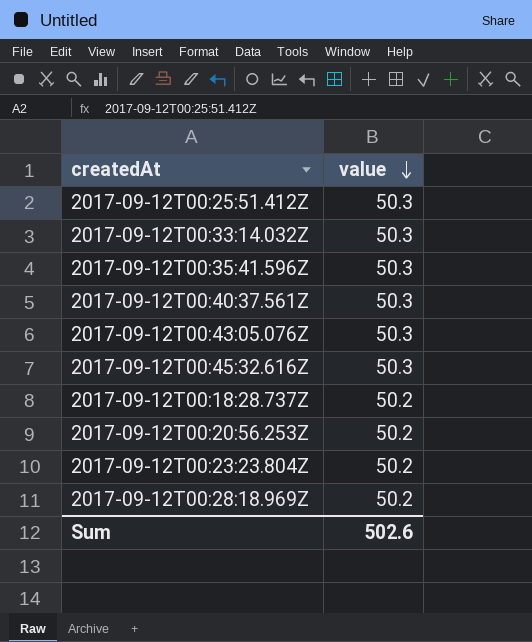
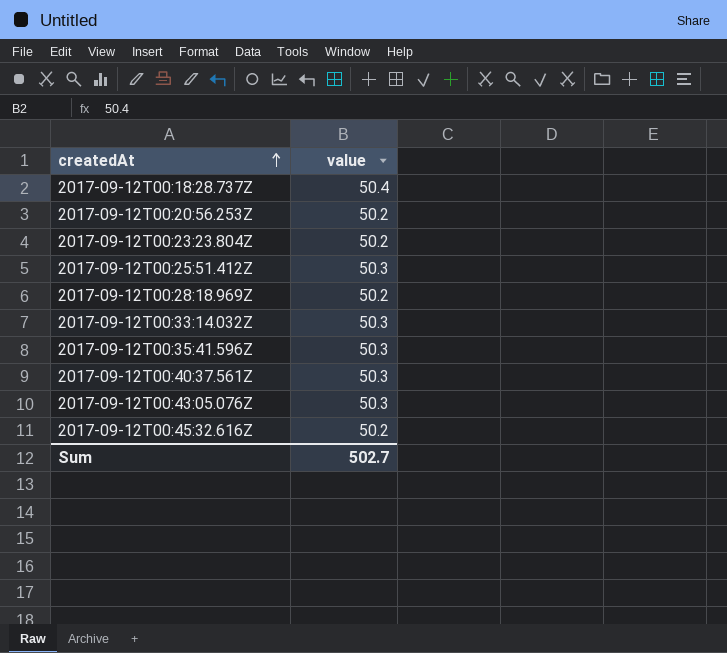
row order: value descending -> createdAt ascending
2017-09-12T00:18:28.737Z | value: 50.2 -> 50.4
2017-09-12T00:45:32.616Z | value: 50.3 -> 50.2
Sum | value: 502.6 -> 502.7

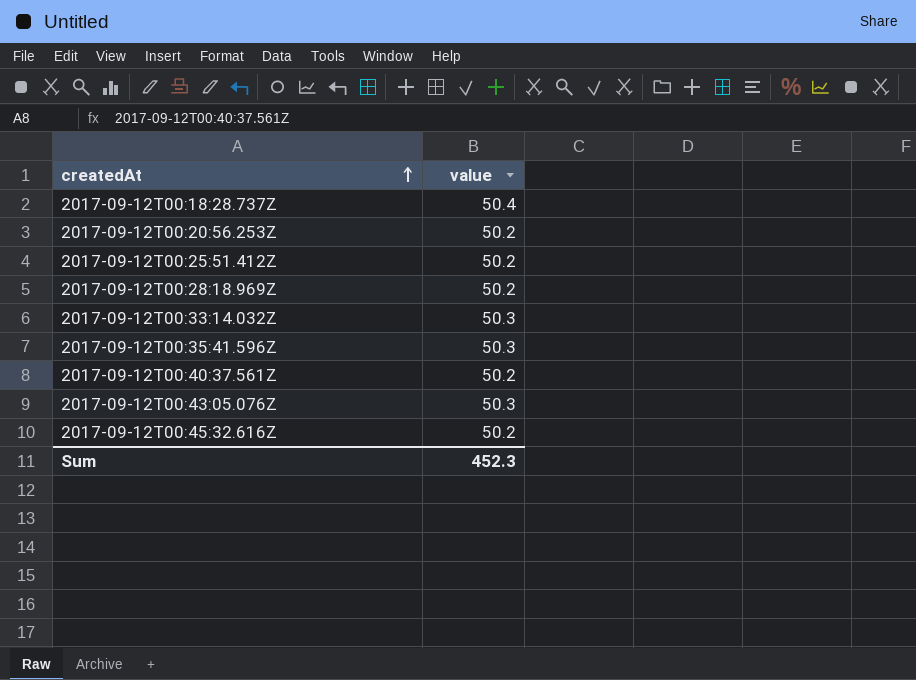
row 2017-09-12T00:23:23.804Z: 50.2 -> none
2017-09-12T00:25:51.412Z | value: 50.3 -> 50.2
2017-09-12T00:40:37.561Z | value: 50.3 -> 50.2
Sum | value: 502.7 -> 452.3

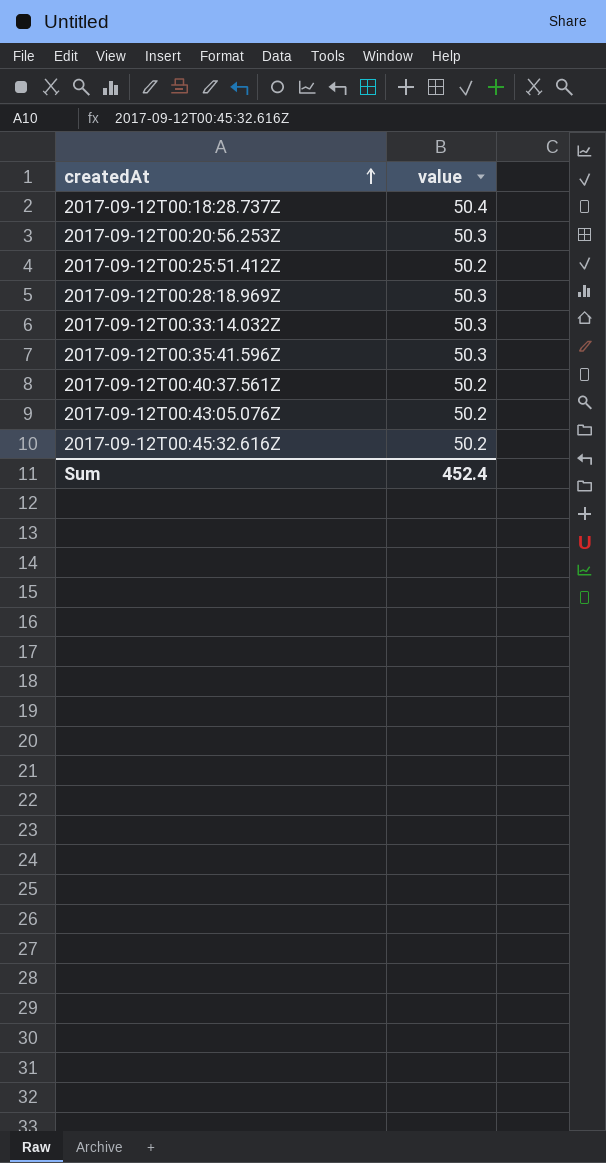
2017-09-12T00:20:56.253Z | value: 50.2 -> 50.3
2017-09-12T00:28:18.969Z | value: 50.2 -> 50.3
2017-09-12T00:43:05.076Z | value: 50.3 -> 50.2
Sum | value: 452.3 -> 452.4

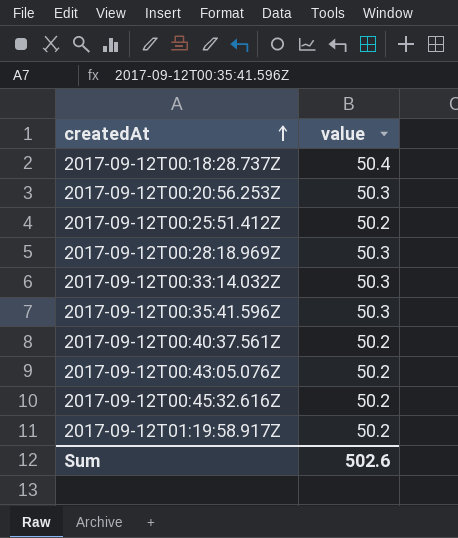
row 2017-09-12T01:19:58.917Z: none -> 50.2
Sum | value: 452.4 -> 502.6

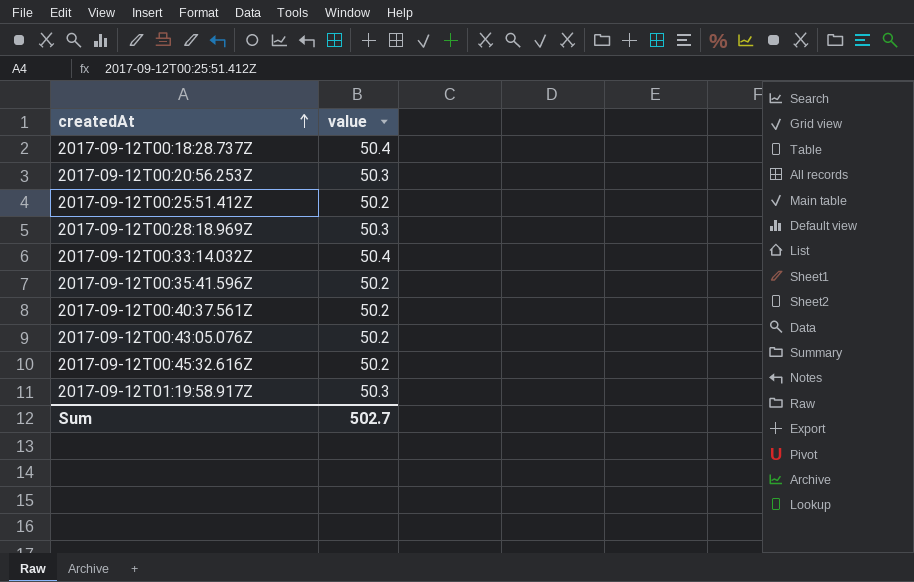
2017-09-12T00:33:14.032Z | value: 50.3 -> 50.4
2017-09-12T00:35:41.596Z | value: 50.3 -> 50.2
2017-09-12T01:19:58.917Z | value: 50.2 -> 50.3
Sum | value: 502.6 -> 502.7

